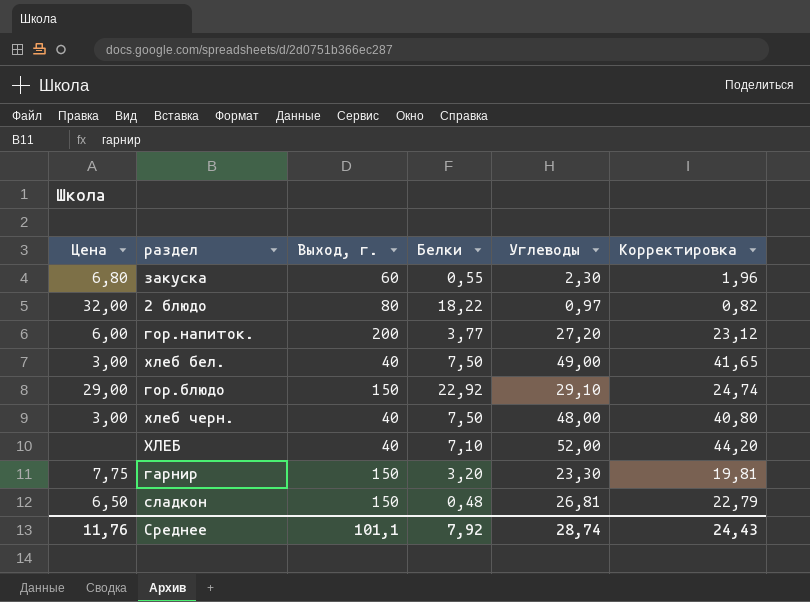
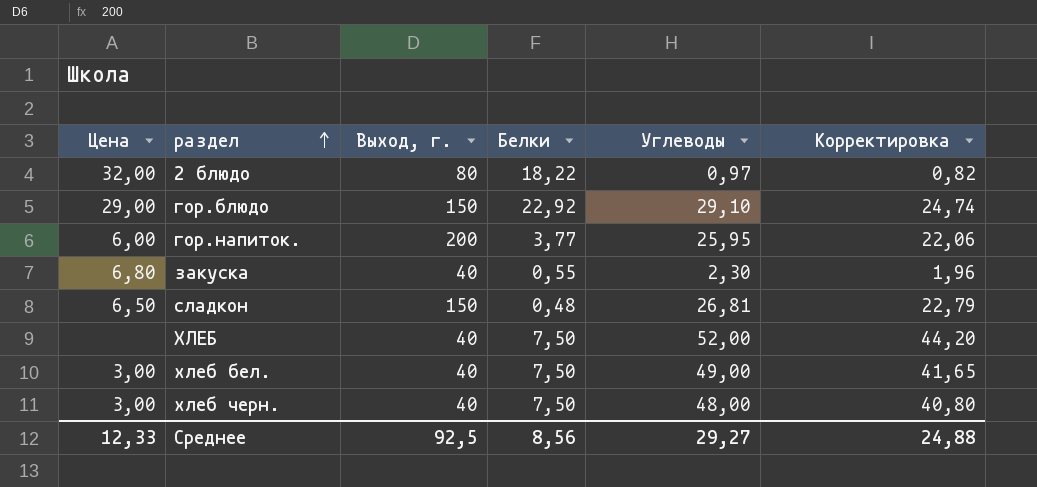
row order: none -> раздел ascending
row гарнир: 7,75 | 150 | 3,20 | 23,30 | 19,81 -> none
гор.напиток. | Углеводы: 27,20 -> 25,95
гор.напиток. | Корректировка: 23,12 -> 22,06
закуска | Выход, г.: 60 -> 40
ХЛЕБ | Белки: 7,10 -> 7,50
Среднее | Цена: 11,76 -> 12,33
Среднее | Выход, г.: 101,1 -> 92,5
Среднее | Белки: 7,92 -> 8,56
Среднее | Углеводы: 28,74 -> 29,27
Среднее | Корректировка: 24,43 -> 24,88

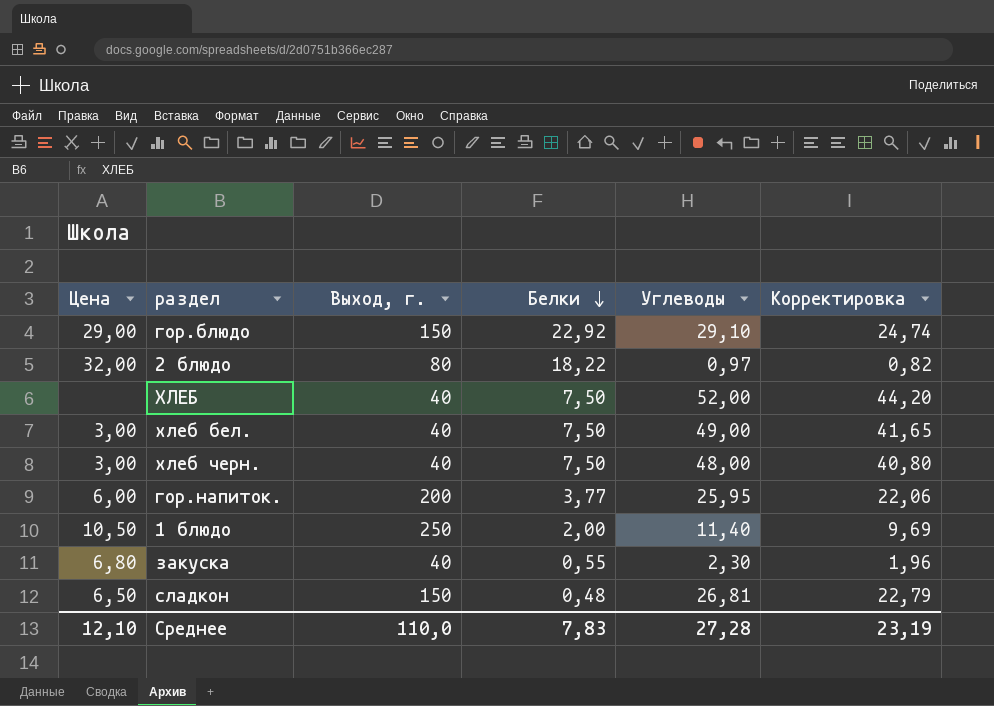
row order: раздел ascending -> Белки descending
row 1 блюдо: none -> 10,50 | 250 | 2,00 | 11,40 | 9,69
Среднее | Цена: 12,33 -> 12,10
Среднее | Выход, г.: 92,5 -> 110,0
Среднее | Белки: 8,56 -> 7,83
Среднее | Углеводы: 29,27 -> 27,28
Среднее | Корректировка: 24,88 -> 23,19

